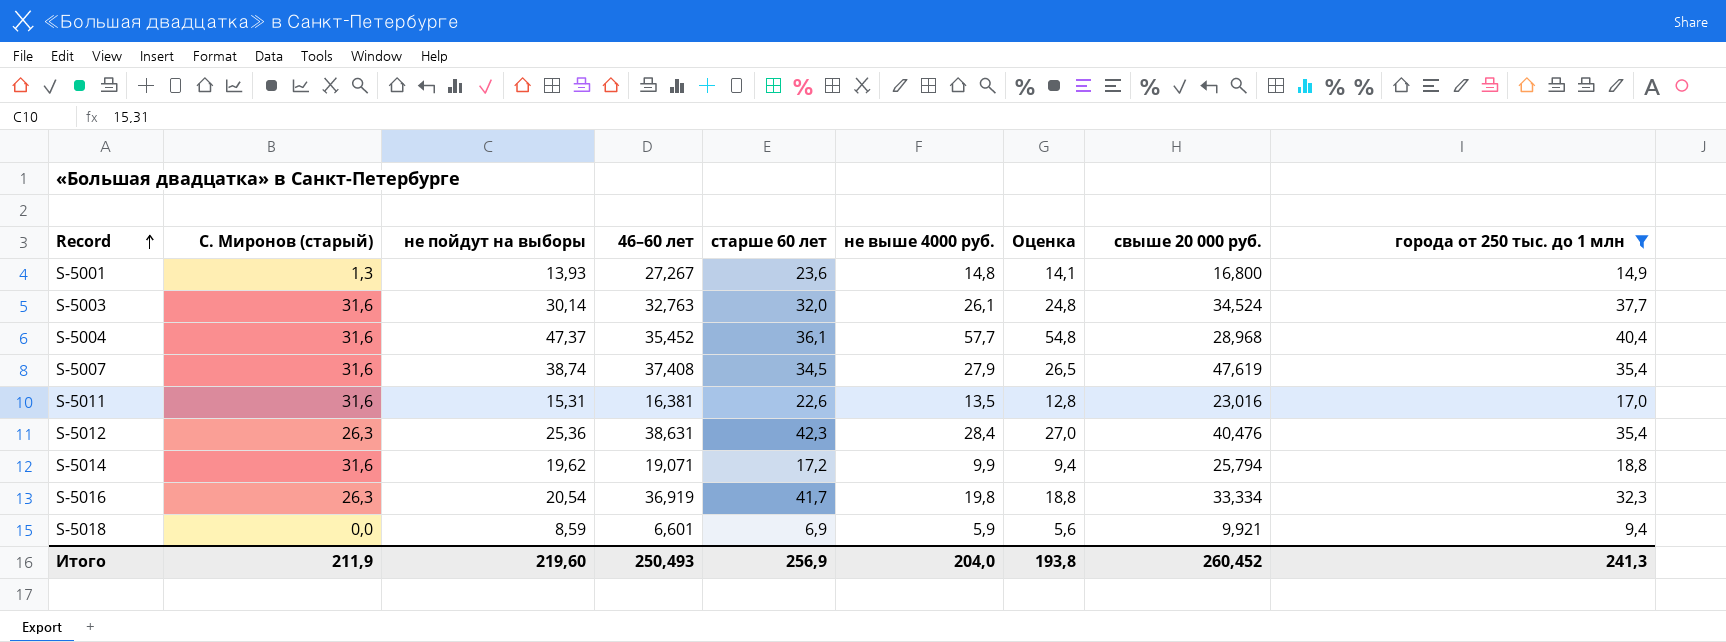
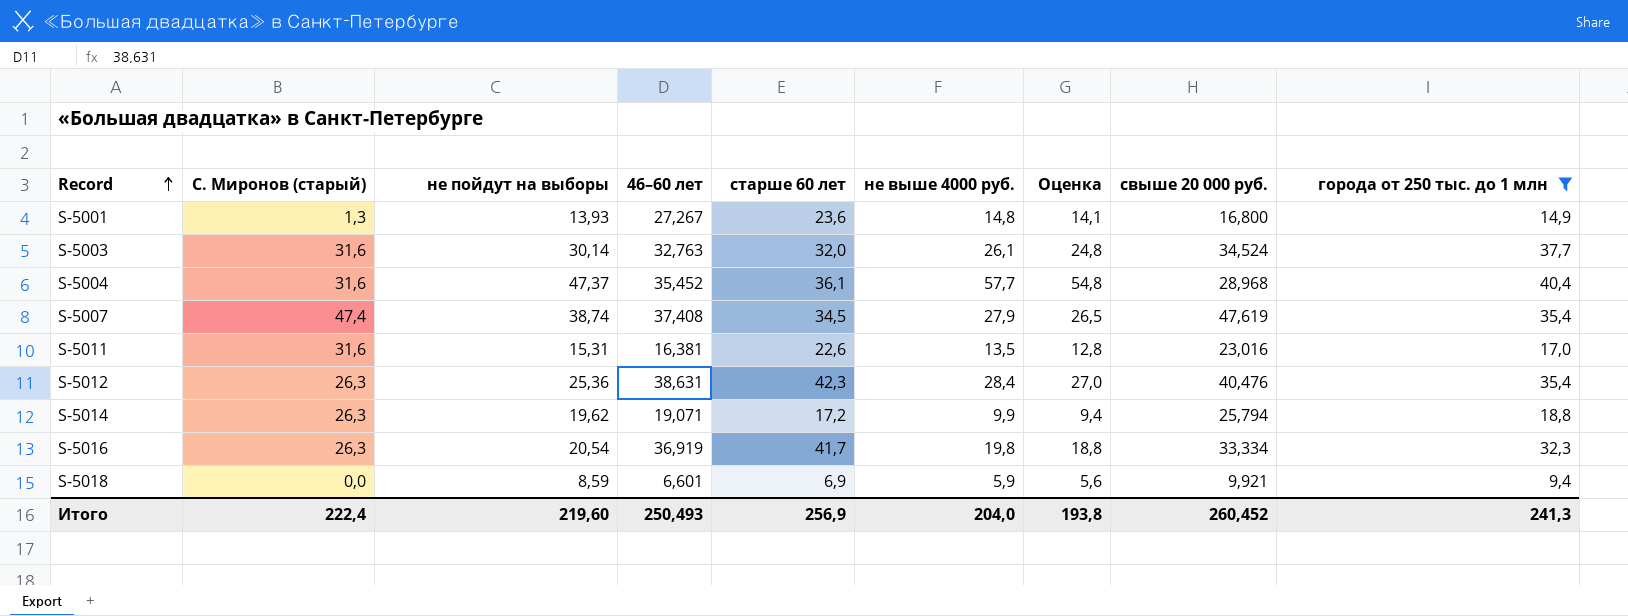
S-5007 | С. Миронов (старый): 31,6 -> 47,4
S-5014 | С. Миронов (старый): 31,6 -> 26,3
Итого | С. Миронов (старый): 211,9 -> 222,4

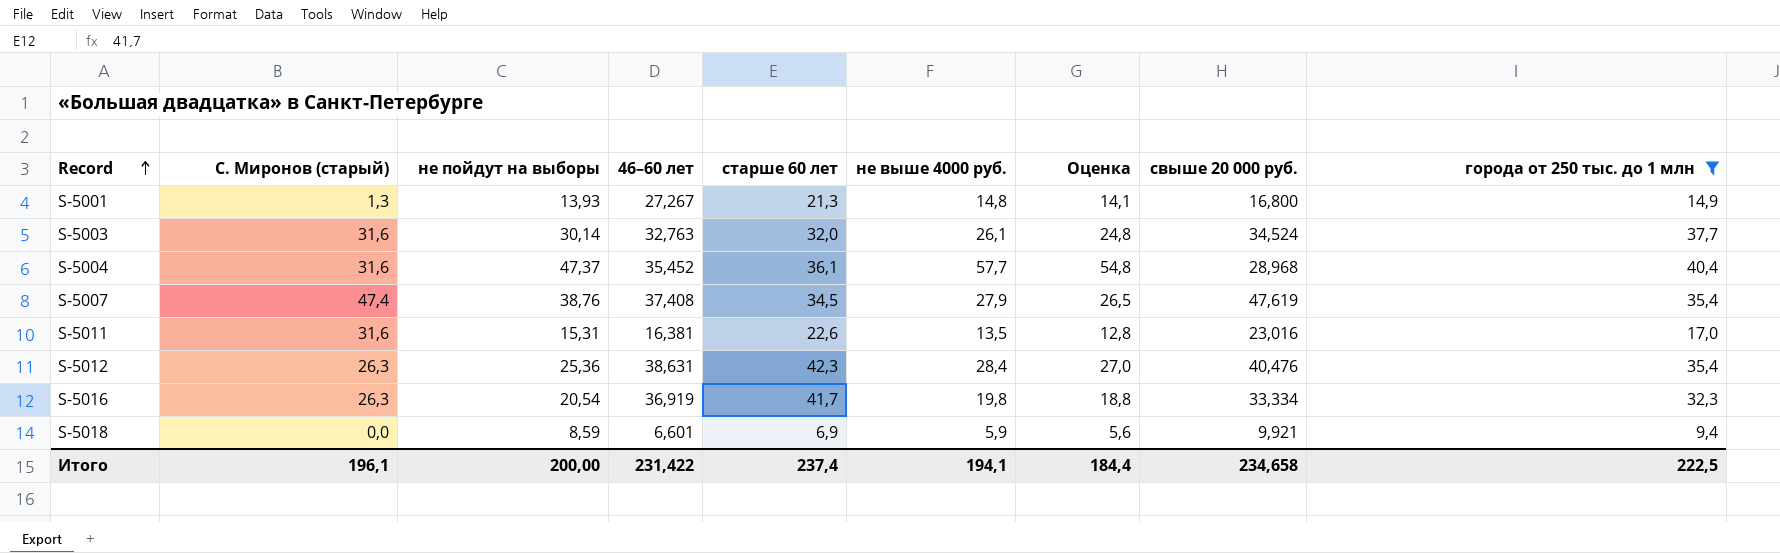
row S-5014: 26,3 | 19,62 | 19,071 | 17,2 | 9,9 | 9,4 | 25,794 | 18,8 -> none
S-5001 | старше 60 лет: 23,6 -> 21,3
S-5007 | не пойдут на выборы: 38,74 -> 38,76
Итого | С. Миронов (старый): 222,4 -> 196,1
Итого | не пойдут на выборы: 219,60 -> 200,00
Итого | 46–60 лет: 250,493 -> 231,422
Итого | старше 60 лет: 256,9 -> 237,4
Итого | не выше 4000 руб.: 204,0 -> 194,1
Итого | Оценка: 193,8 -> 184,4
Итого | свыше 20 000 руб.: 260,452 -> 234,658
Итого | города от 250 тыс. до 1 млн: 241,3 -> 222,5

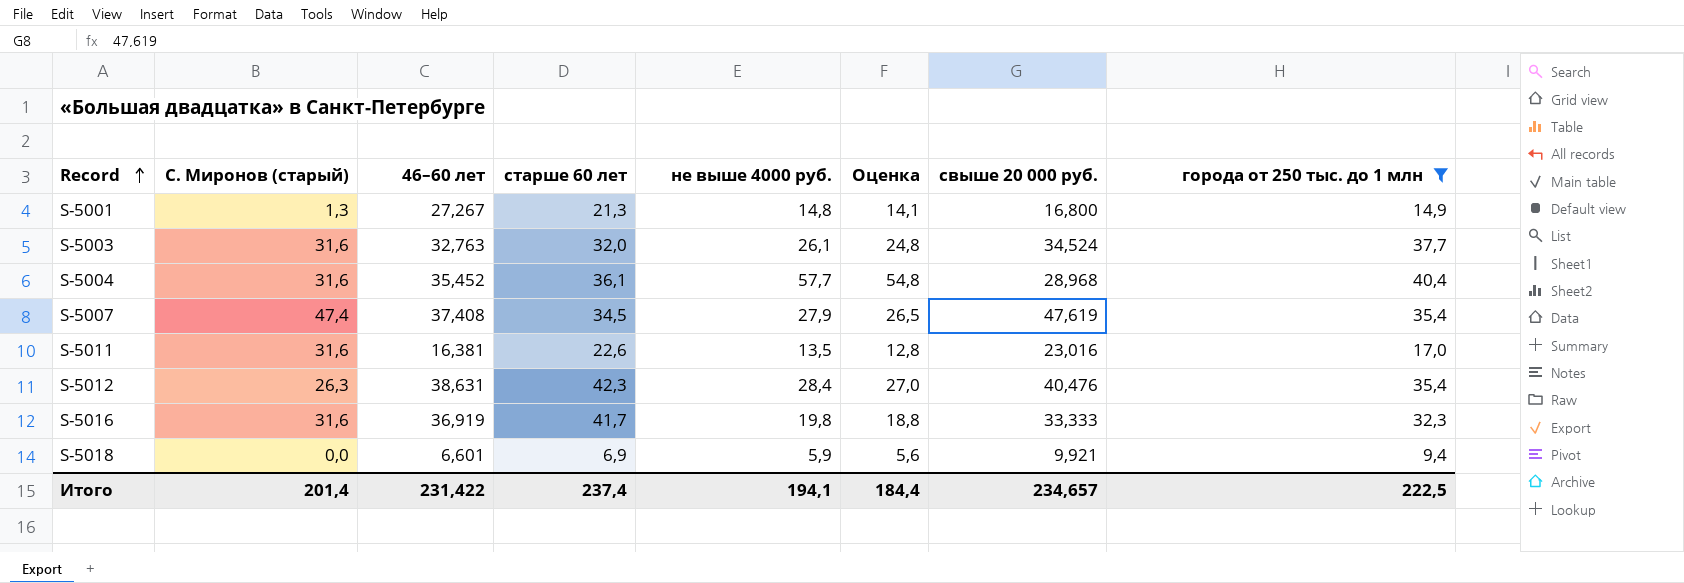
column не пойдут на выборы | position: 3 -> none
S-5016 | С. Миронов (старый): 26,3 -> 31,6
S-5016 | свыше 20 000 руб.: 33,334 -> 33,333
Итого | С. Миронов (старый): 196,1 -> 201,4
Итого | свыше 20 000 руб.: 234,658 -> 234,657

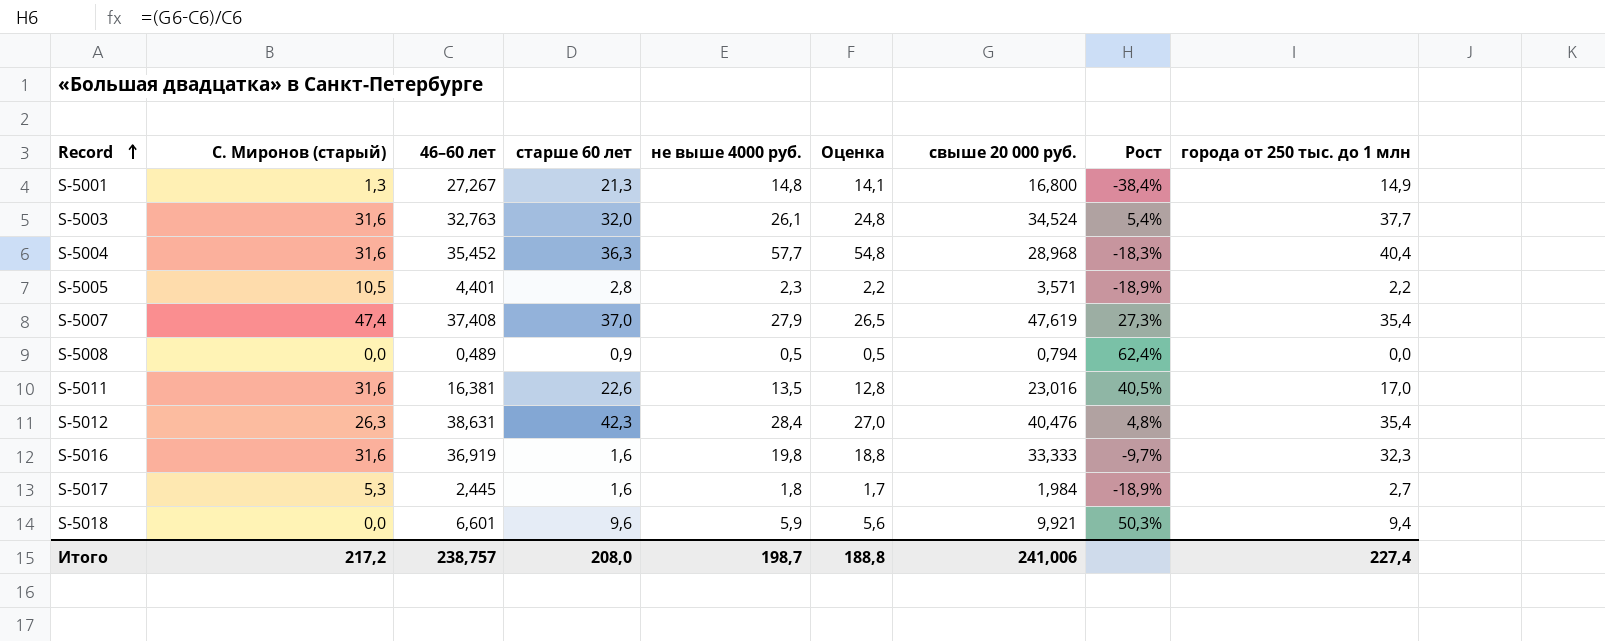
filter: города от 250 тыс. до 1 млн >= 9,4 -> none
column Рост | formula: none -> ([свыше 20 000 руб.] - [46–60 лет]) / [46–60 лет]
S-5004 | старше 60 лет: 36,1 -> 36,3
S-5007 | старше 60 лет: 34,5 -> 37,0
S-5016 | старше 60 лет: 41,7 -> 1,6
S-5018 | старше 60 лет: 6,9 -> 9,6
Итого | С. Миронов (старый): 201,4 -> 217,2
Итого | 46–60 лет: 231,422 -> 238,757
Итого | старше 60 лет: 237,4 -> 208,0
Итого | не выше 4000 руб.: 194,1 -> 198,7
Итого | Оценка: 184,4 -> 188,8
Итого | свыше 20 000 руб.: 234,657 -> 241,006
Итого | города от 250 тыс. до 1 млн: 222,5 -> 227,4

